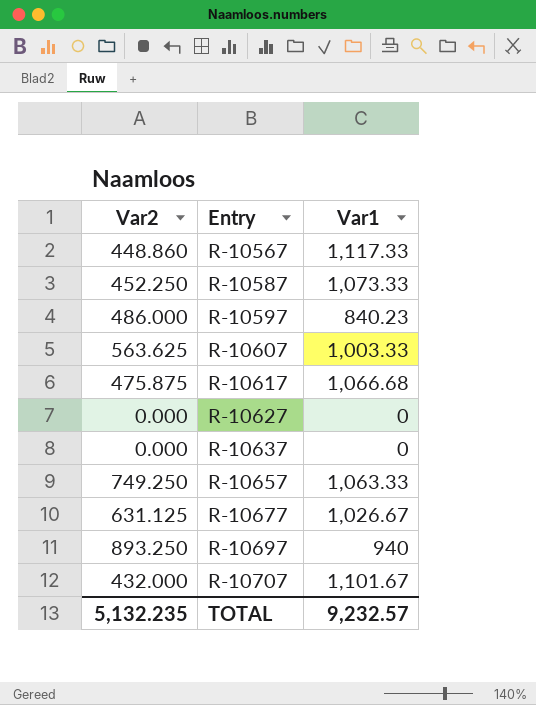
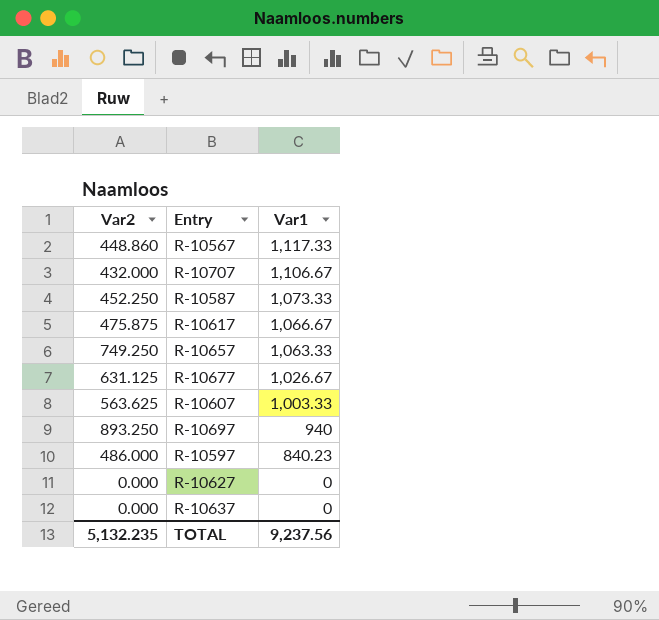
row order: Entry ascending -> Var1 descending
R-10707 | Var1: 1,101.67 -> 1,106.67
R-10617 | Var1: 1,066.68 -> 1,066.67
TOTAL | Var1: 9,232.57 -> 9,237.56

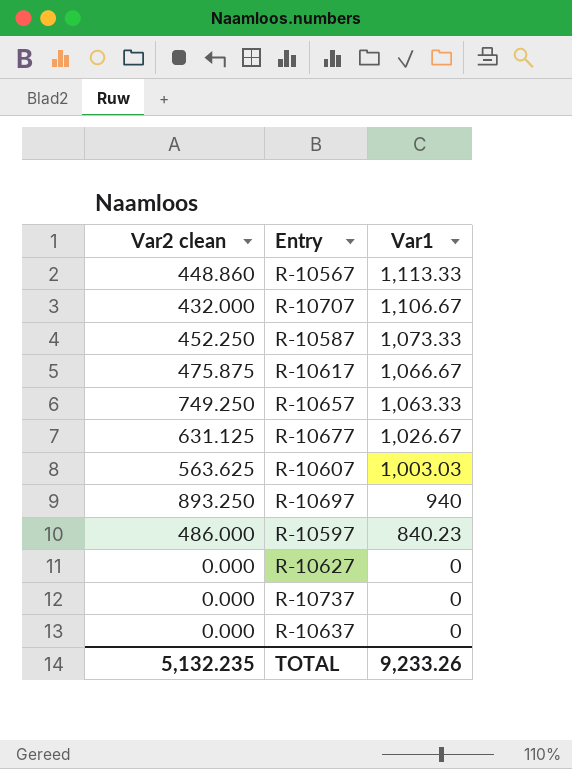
column name: Var2 -> Var2 clean
R-10567 | Var1: 1,117.33 -> 1,113.33
R-10607 | Var1: 1,003.33 -> 1,003.03
row R-10737: none -> 0.000 | 0
TOTAL | Var1: 9,237.56 -> 9,233.26

